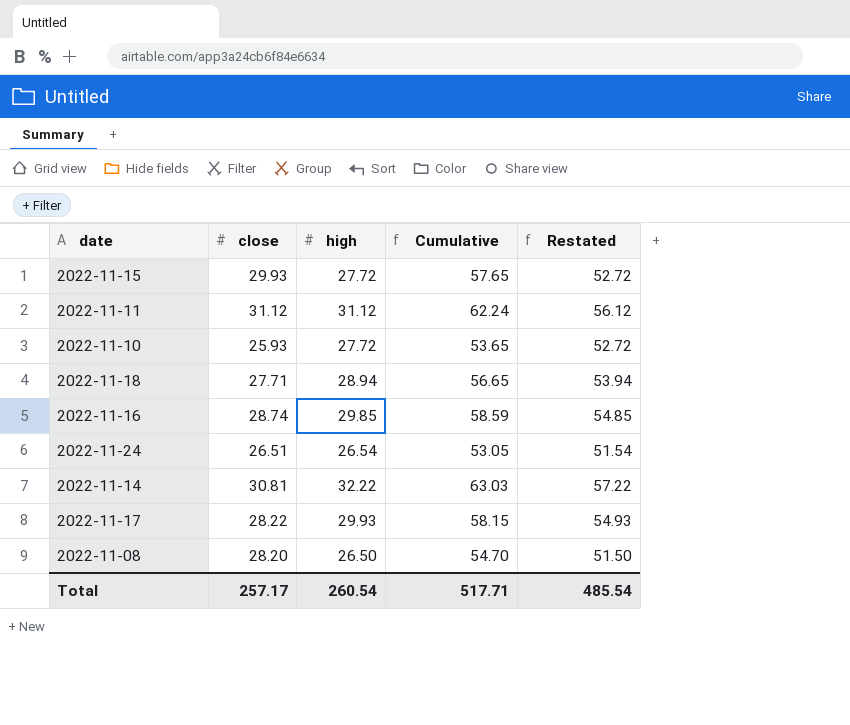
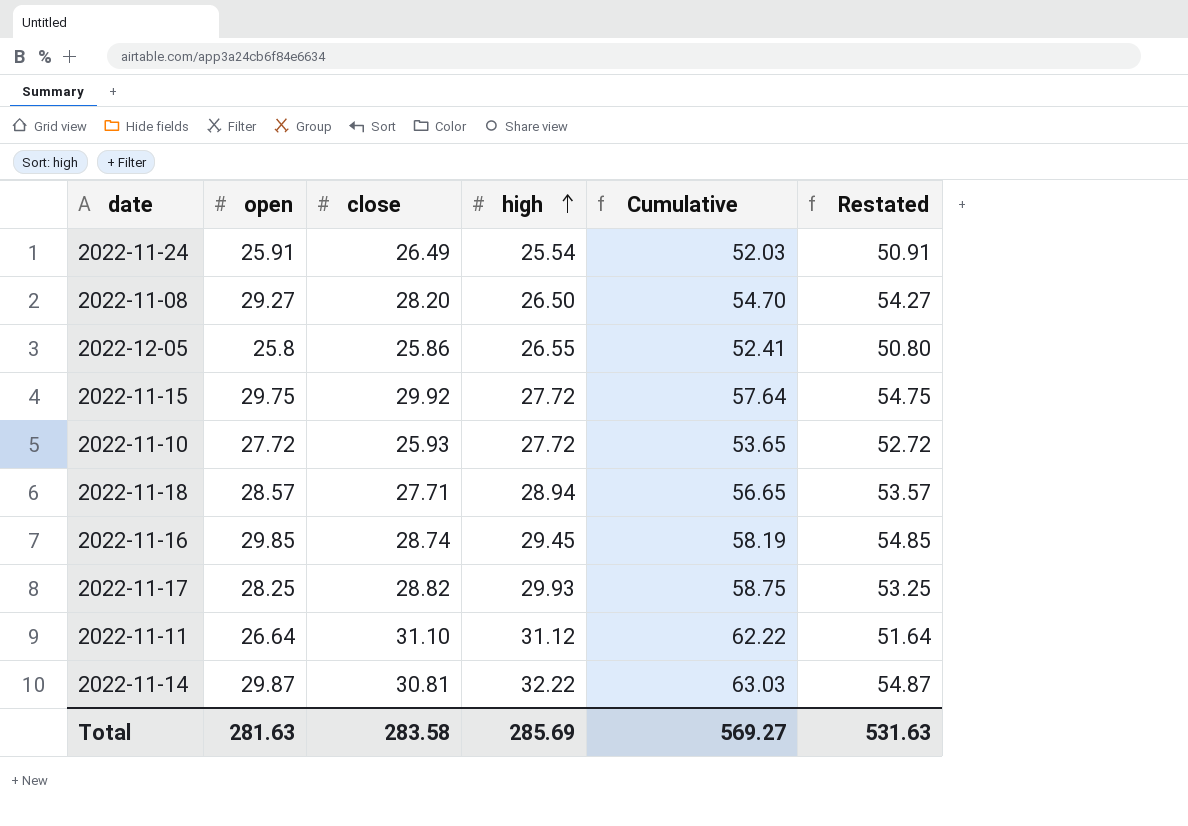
row order: none -> high ascending
column open | position: none -> 2
column Restated | formula: [high] + 25 -> [open] + 25
2022-11-24 | close: 26.51 -> 26.49
2022-11-24 | high: 26.54 -> 25.54
2022-11-24 | Cumulative: 53.05 -> 52.03
row 2022-12-05: none -> 25.8 | 25.86 | 26.55 | 52.41 | 50.80
2022-11-15 | close: 29.93 -> 29.92
2022-11-15 | Cumulative: 57.65 -> 57.64
2022-11-16 | high: 29.85 -> 29.45
2022-11-16 | Cumulative: 58.59 -> 58.19
2022-11-17 | close: 28.22 -> 28.82
2022-11-17 | Cumulative: 58.15 -> 58.75
2022-11-11 | close: 31.12 -> 31.10
2022-11-11 | Cumulative: 62.24 -> 62.22
Total | close: 257.17 -> 283.58
Total | high: 260.54 -> 285.69
Total | Cumulative: 517.71 -> 569.27
Total | Restated: 485.54 -> 531.63

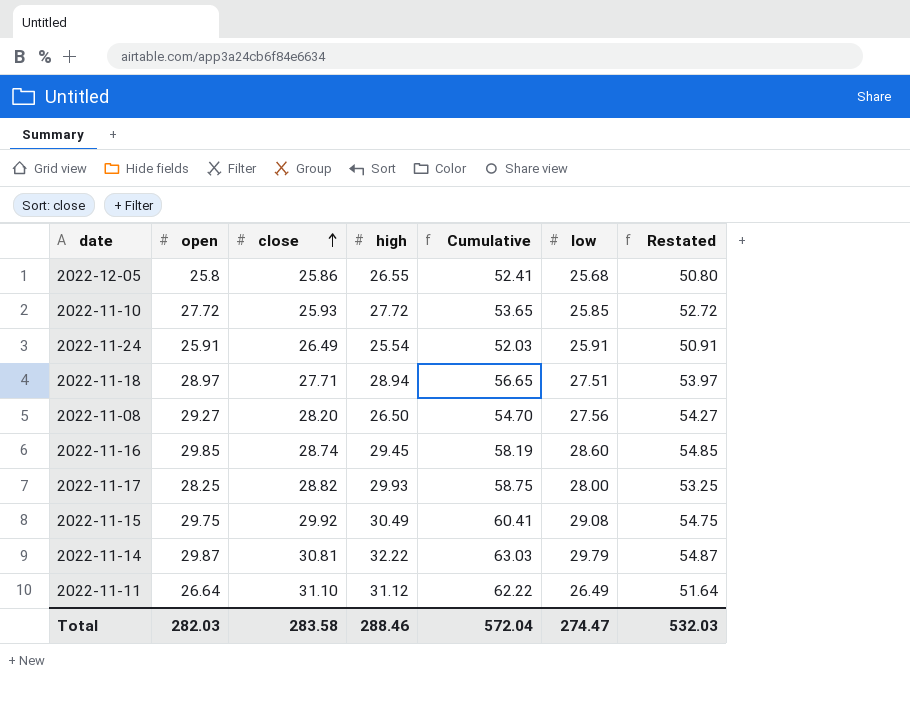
row order: high ascending -> close ascending
column low | position: none -> 6
2022-11-18 | open: 28.57 -> 28.97
2022-11-18 | Restated: 53.57 -> 53.97
2022-11-15 | high: 27.72 -> 30.49
2022-11-15 | Cumulative: 57.64 -> 60.41
Total | open: 281.63 -> 282.03
Total | high: 285.69 -> 288.46
Total | Cumulative: 569.27 -> 572.04
Total | Restated: 531.63 -> 532.03

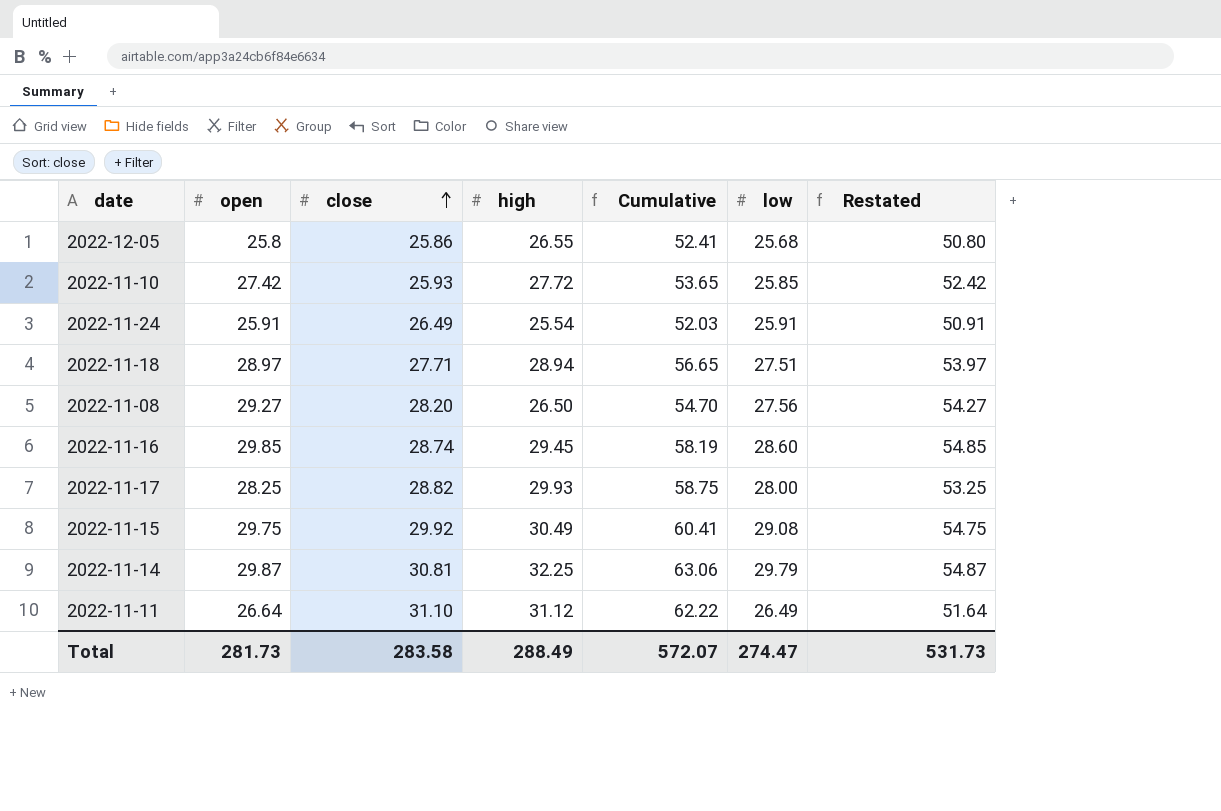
2022-11-10 | open: 27.72 -> 27.42
2022-11-10 | Restated: 52.72 -> 52.42
2022-11-14 | high: 32.22 -> 32.25
2022-11-14 | Cumulative: 63.03 -> 63.06
Total | open: 282.03 -> 281.73
Total | high: 288.46 -> 288.49
Total | Cumulative: 572.04 -> 572.07
Total | Restated: 532.03 -> 531.73

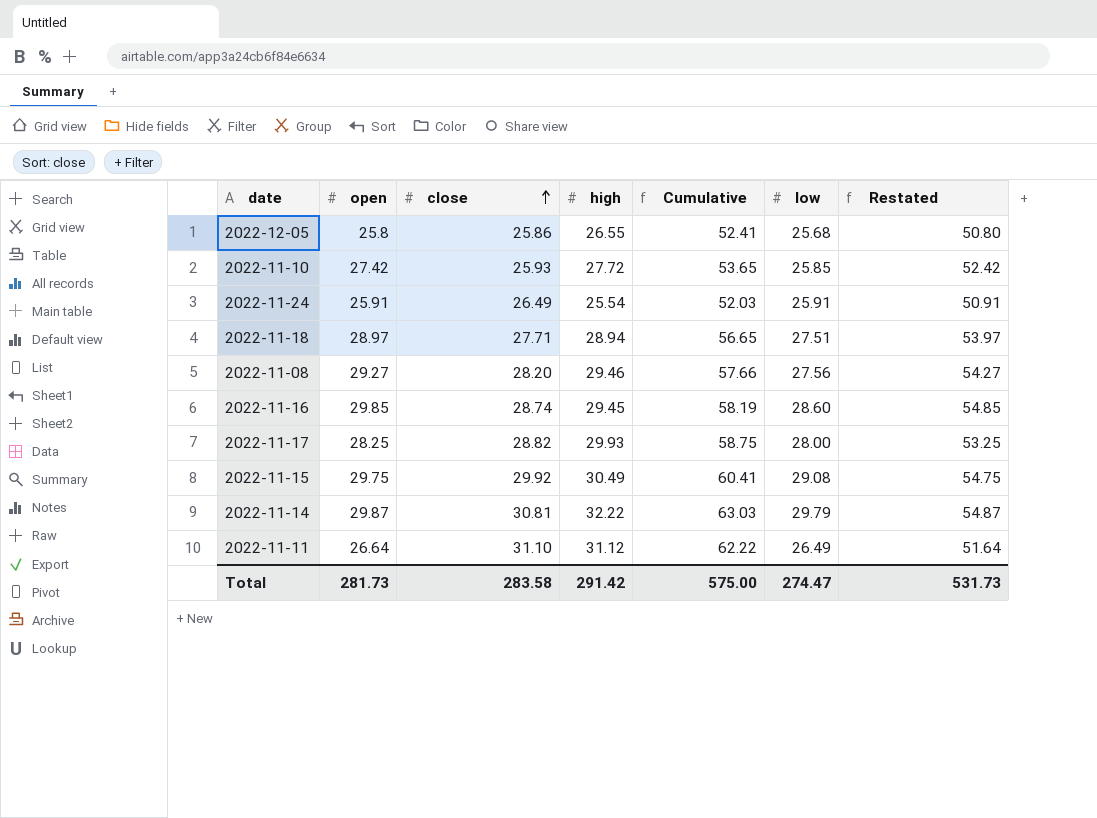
2022-11-08 | high: 26.50 -> 29.46
2022-11-08 | Cumulative: 54.70 -> 57.66
2022-11-14 | high: 32.25 -> 32.22
2022-11-14 | Cumulative: 63.06 -> 63.03
Total | high: 288.49 -> 291.42
Total | Cumulative: 572.07 -> 575.00

